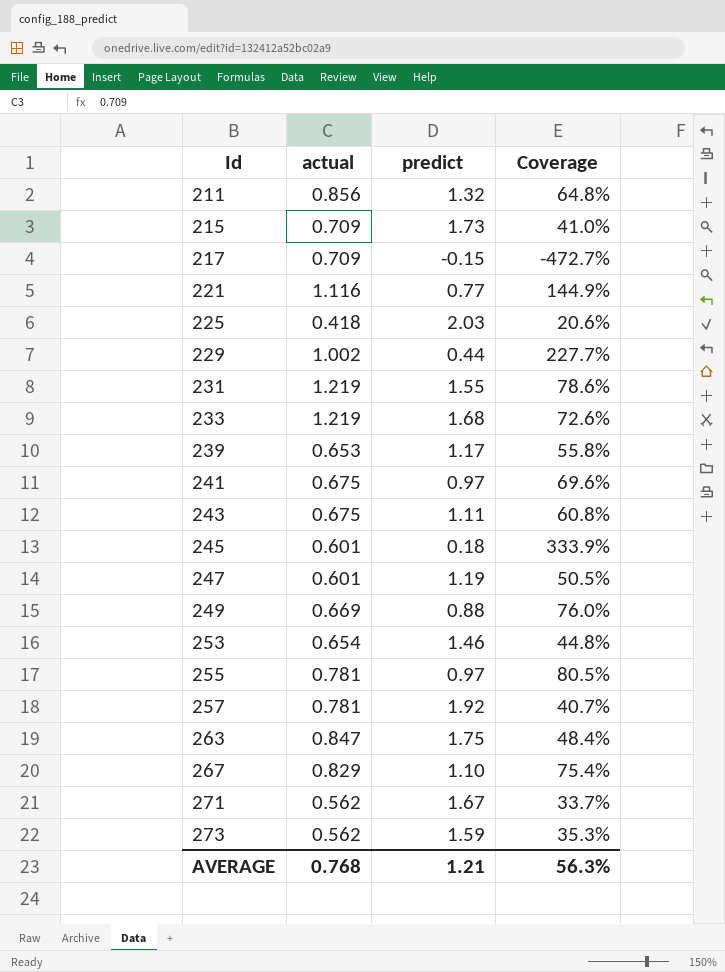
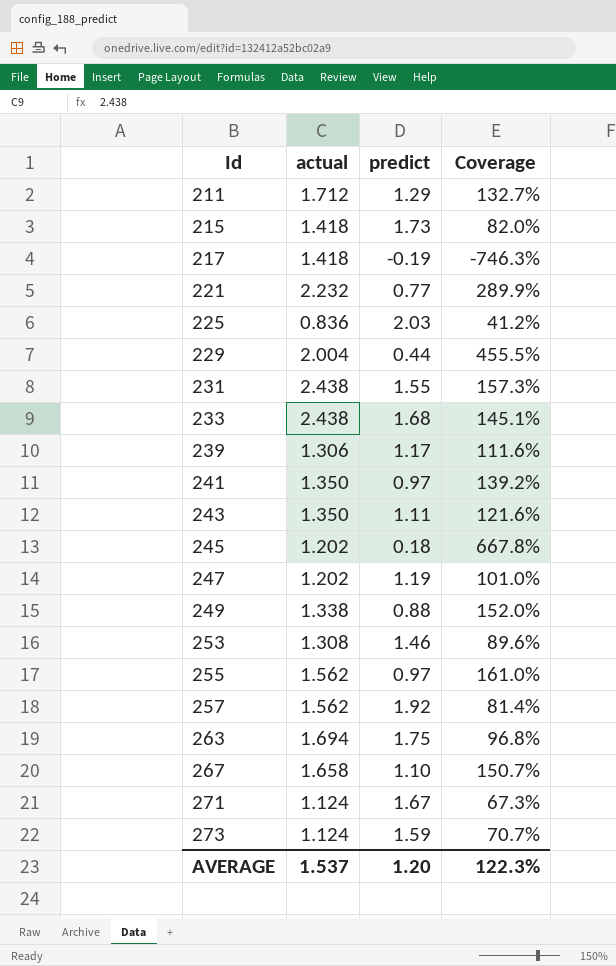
211 | actual: 0.856 -> 1.712
211 | predict: 1.32 -> 1.29
211 | Coverage: 64.8% -> 132.7%
215 | actual: 0.709 -> 1.418
215 | Coverage: 41.0% -> 82.0%
217 | actual: 0.709 -> 1.418
217 | predict: -0.15 -> -0.19
217 | Coverage: -472.7% -> -746.3%
221 | actual: 1.116 -> 2.232
221 | Coverage: 144.9% -> 289.9%
225 | actual: 0.418 -> 0.836
225 | Coverage: 20.6% -> 41.2%
229 | actual: 1.002 -> 2.004
229 | Coverage: 227.7% -> 455.5%
231 | actual: 1.219 -> 2.438
231 | Coverage: 78.6% -> 157.3%
233 | actual: 1.219 -> 2.438
233 | Coverage: 72.6% -> 145.1%
239 | actual: 0.653 -> 1.306
239 | Coverage: 55.8% -> 111.6%
241 | actual: 0.675 -> 1.350
241 | Coverage: 69.6% -> 139.2%
243 | actual: 0.675 -> 1.350
243 | Coverage: 60.8% -> 121.6%
245 | actual: 0.601 -> 1.202
245 | Coverage: 333.9% -> 667.8%
247 | actual: 0.601 -> 1.202
247 | Coverage: 50.5% -> 101.0%
249 | actual: 0.669 -> 1.338
249 | Coverage: 76.0% -> 152.0%
253 | actual: 0.654 -> 1.308
253 | Coverage: 44.8% -> 89.6%
255 | actual: 0.781 -> 1.562
255 | Coverage: 80.5% -> 161.0%
257 | actual: 0.781 -> 1.562
257 | Coverage: 40.7% -> 81.4%
263 | actual: 0.847 -> 1.694
263 | Coverage: 48.4% -> 96.8%
267 | actual: 0.829 -> 1.658
267 | Coverage: 75.4% -> 150.7%
271 | actual: 0.562 -> 1.124
271 | Coverage: 33.7% -> 67.3%
273 | actual: 0.562 -> 1.124
273 | Coverage: 35.3% -> 70.7%
AVERAGE | actual: 0.768 -> 1.537
AVERAGE | predict: 1.21 -> 1.20
AVERAGE | Coverage: 56.3% -> 122.3%

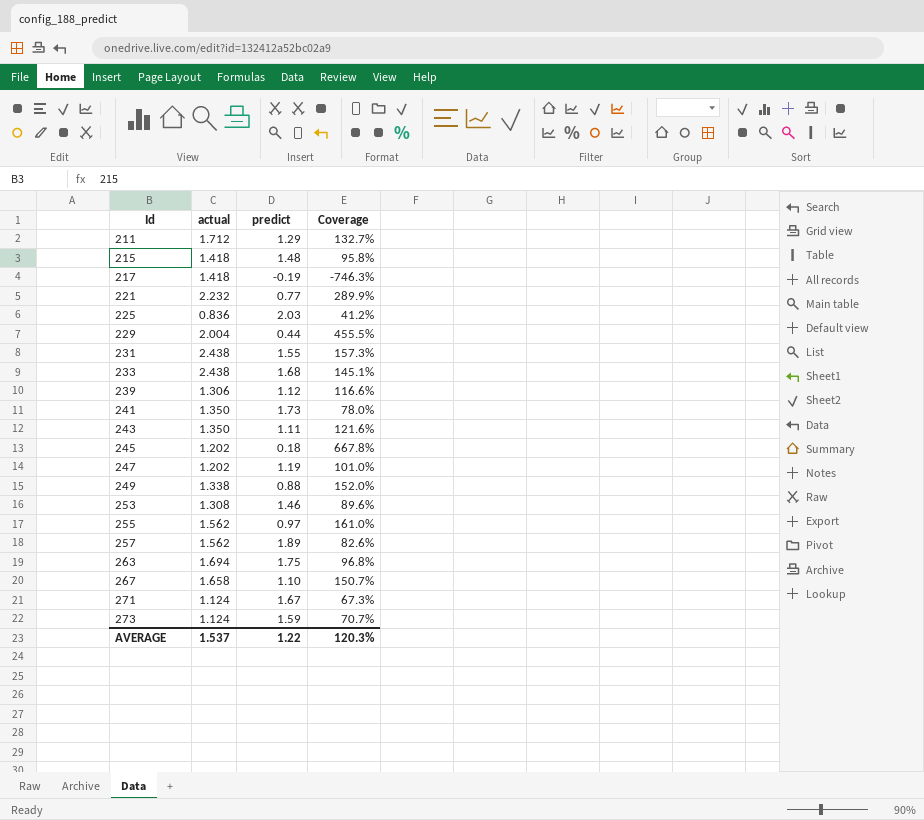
215 | predict: 1.73 -> 1.48
215 | Coverage: 82.0% -> 95.8%
239 | predict: 1.17 -> 1.12
239 | Coverage: 111.6% -> 116.6%
241 | predict: 0.97 -> 1.73
241 | Coverage: 139.2% -> 78.0%
257 | predict: 1.92 -> 1.89
257 | Coverage: 81.4% -> 82.6%
AVERAGE | predict: 1.20 -> 1.22
AVERAGE | Coverage: 122.3% -> 120.3%

